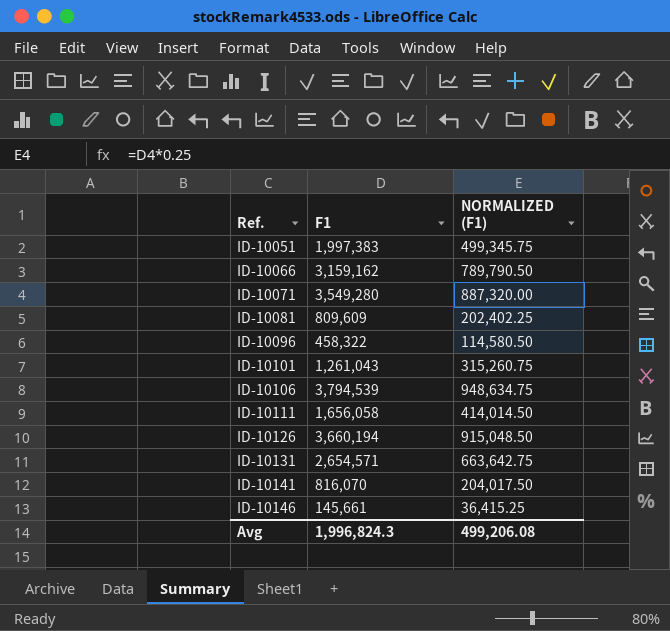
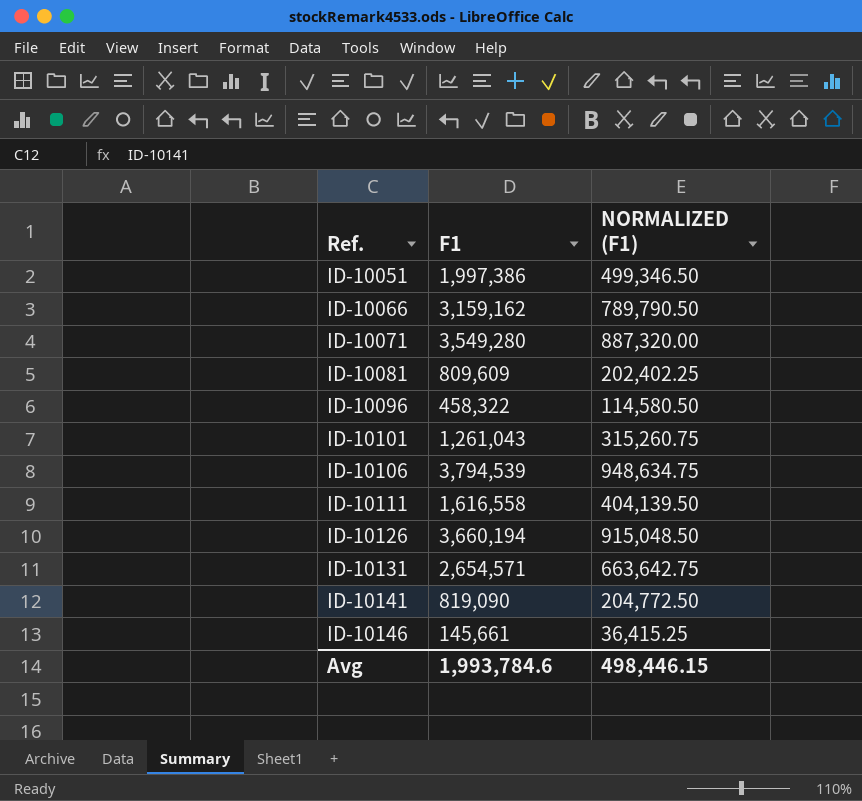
ID-10051 | F1: 1,997,383 -> 1,997,386
ID-10051 | NORMALIZED (F1): 499,345.75 -> 499,346.50
ID-10111 | F1: 1,656,058 -> 1,616,558
ID-10111 | NORMALIZED (F1): 414,014.50 -> 404,139.50
ID-10141 | F1: 816,070 -> 819,090
ID-10141 | NORMALIZED (F1): 204,017.50 -> 204,772.50
Avg | F1: 1,996,824.3 -> 1,993,784.6
Avg | NORMALIZED (F1): 499,206.08 -> 498,446.15

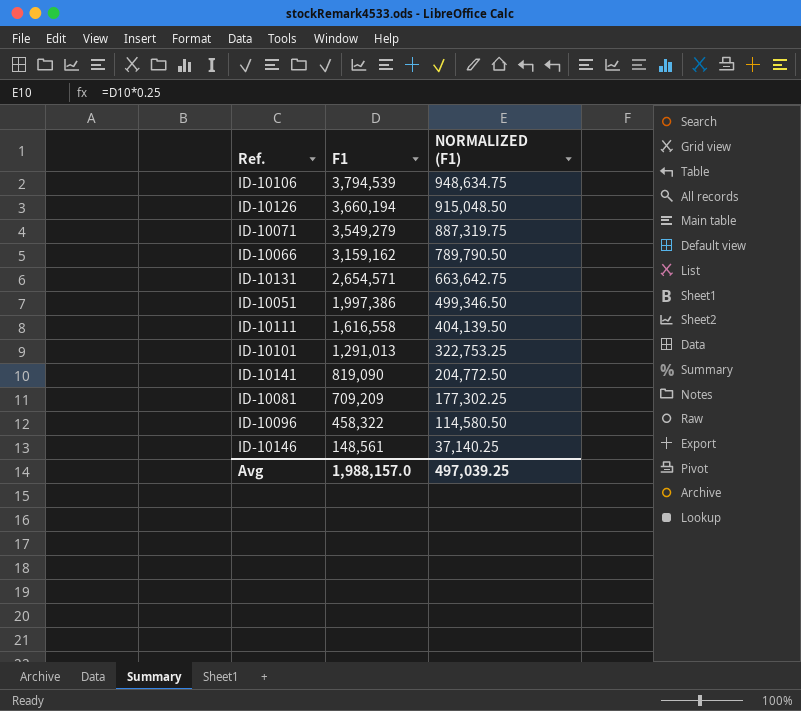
row order: Ref. ascending -> F1 descending
ID-10071 | F1: 3,549,280 -> 3,549,279
ID-10071 | NORMALIZED (F1): 887,320.00 -> 887,319.75
ID-10101 | F1: 1,261,043 -> 1,291,013
ID-10101 | NORMALIZED (F1): 315,260.75 -> 322,753.25
ID-10081 | F1: 809,609 -> 709,209
ID-10081 | NORMALIZED (F1): 202,402.25 -> 177,302.25
ID-10146 | F1: 145,661 -> 148,561
ID-10146 | NORMALIZED (F1): 36,415.25 -> 37,140.25
Avg | F1: 1,993,784.6 -> 1,988,157.0
Avg | NORMALIZED (F1): 498,446.15 -> 497,039.25

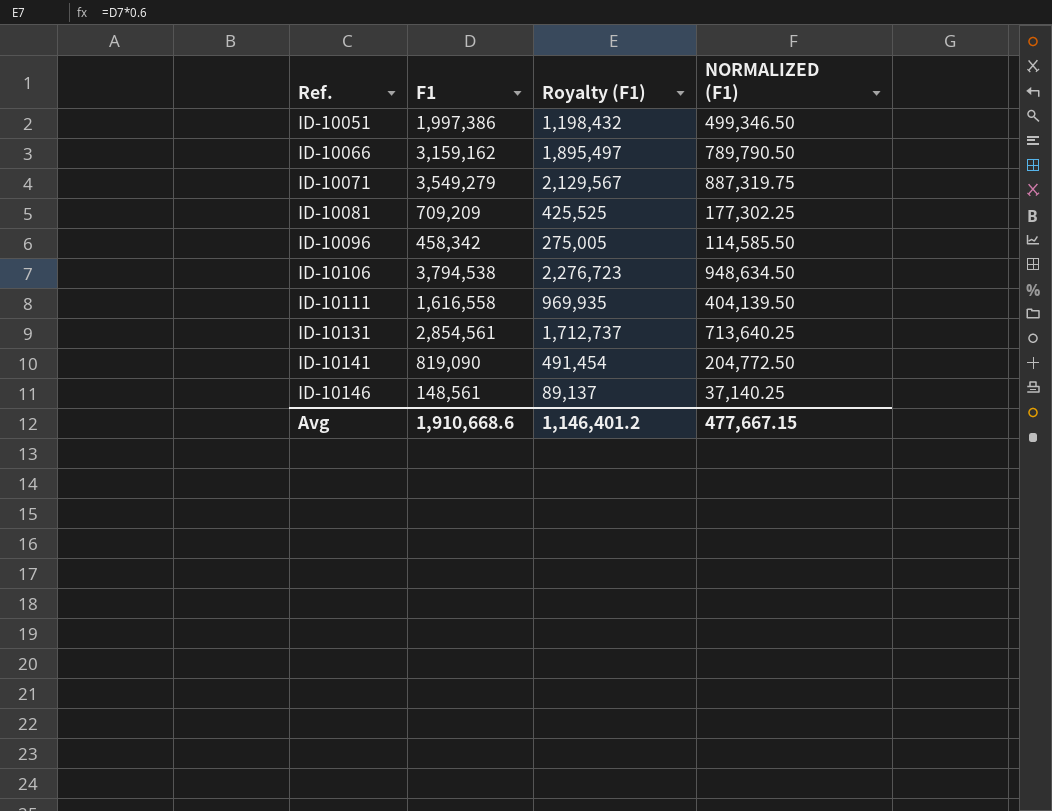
row order: F1 descending -> Ref. ascending
column Royalty (F1) | formula: none -> [F1] * 0.6
row ID-10126: 3,660,194 | 915,048.50 -> none
row ID-10101: 1,291,013 | 322,753.25 -> none
ID-10096 | F1: 458,322 -> 458,342
ID-10096 | NORMALIZED (F1): 114,580.50 -> 114,585.50
ID-10106 | F1: 3,794,539 -> 3,794,538
ID-10106 | NORMALIZED (F1): 948,634.75 -> 948,634.50
ID-10131 | F1: 2,654,571 -> 2,854,561
ID-10131 | NORMALIZED (F1): 663,642.75 -> 713,640.25
Avg | F1: 1,988,157.0 -> 1,910,668.6
Avg | NORMALIZED (F1): 497,039.25 -> 477,667.15

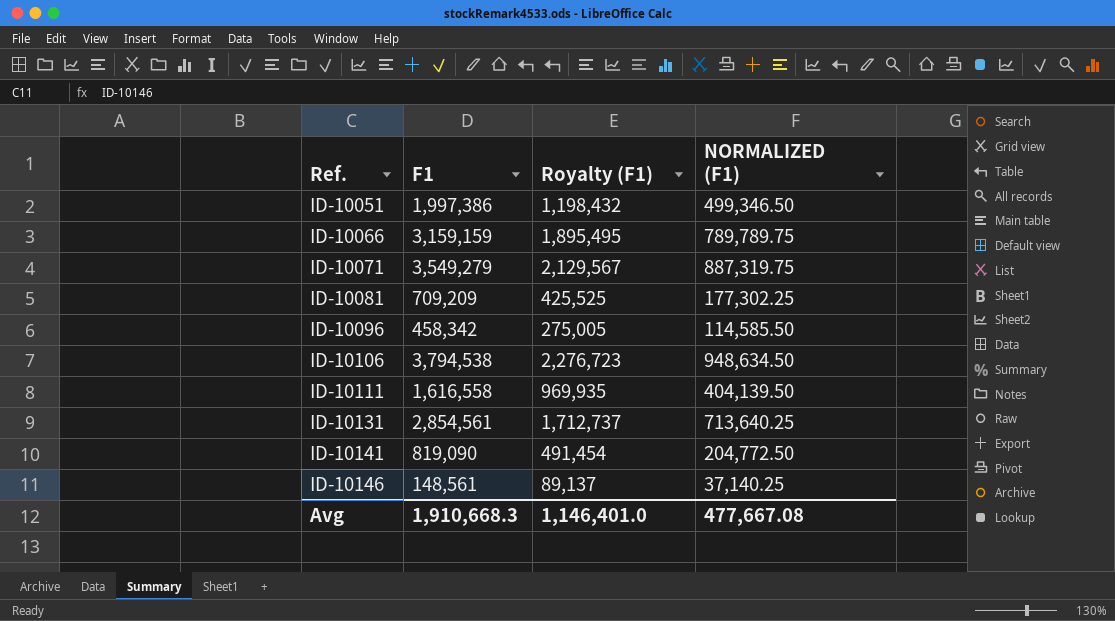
ID-10066 | F1: 3,159,162 -> 3,159,159
ID-10066 | Royalty (F1): 1,895,497 -> 1,895,495
ID-10066 | NORMALIZED (F1): 789,790.50 -> 789,789.75
Avg | F1: 1,910,668.6 -> 1,910,668.3
Avg | Royalty (F1): 1,146,401.2 -> 1,146,401.0
Avg | NORMALIZED (F1): 477,667.15 -> 477,667.08

